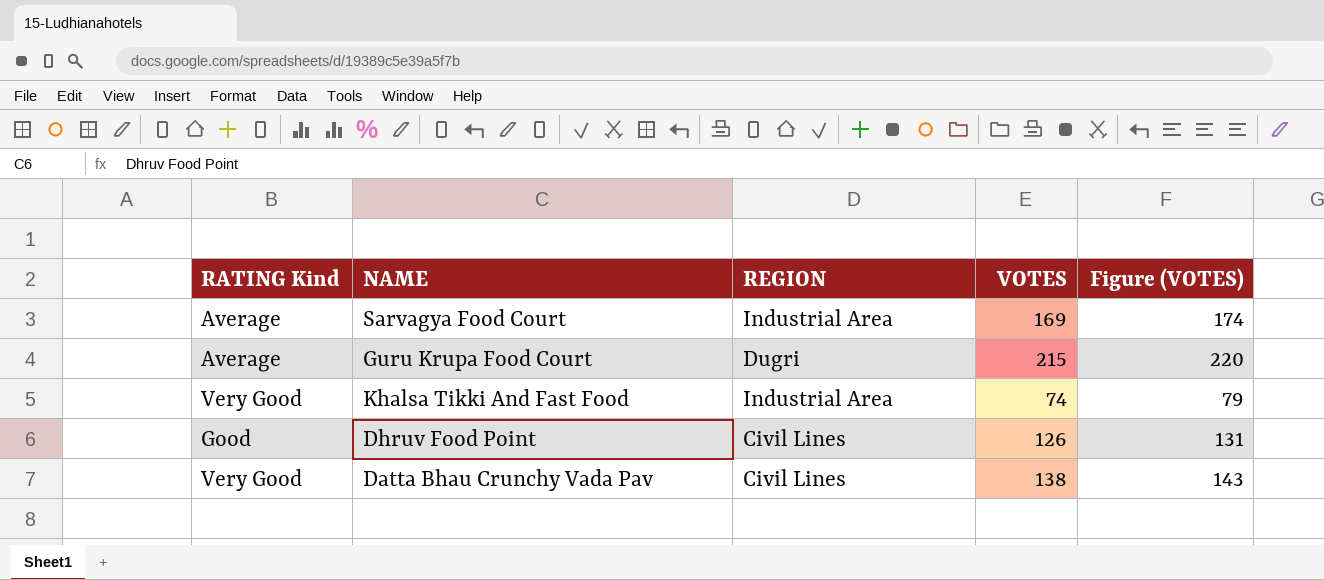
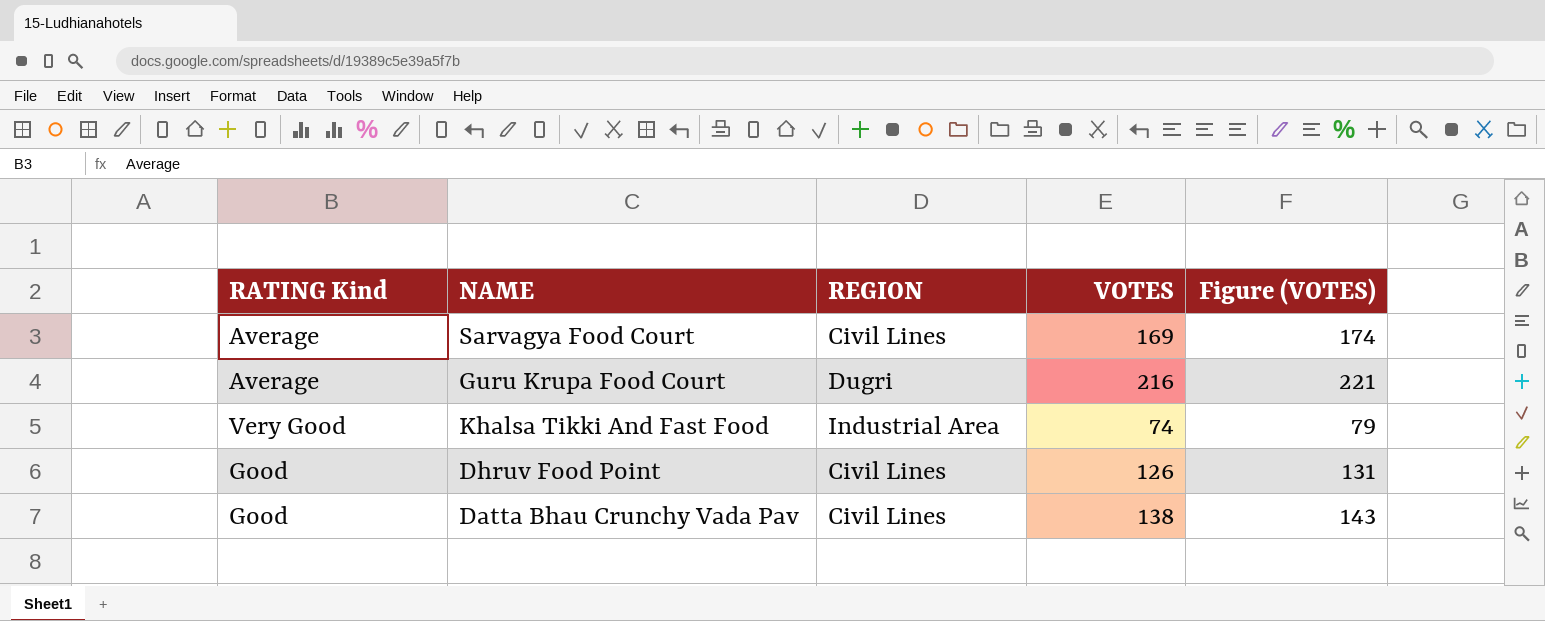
Sarvagya Food Court | REGION: Industrial Area -> Civil Lines
Guru Krupa Food Court | VOTES: 215 -> 216
Guru Krupa Food Court | Figure (VOTES): 220 -> 221
Datta Bhau Crunchy Vada Pav | RATING Kind: Very Good -> Good

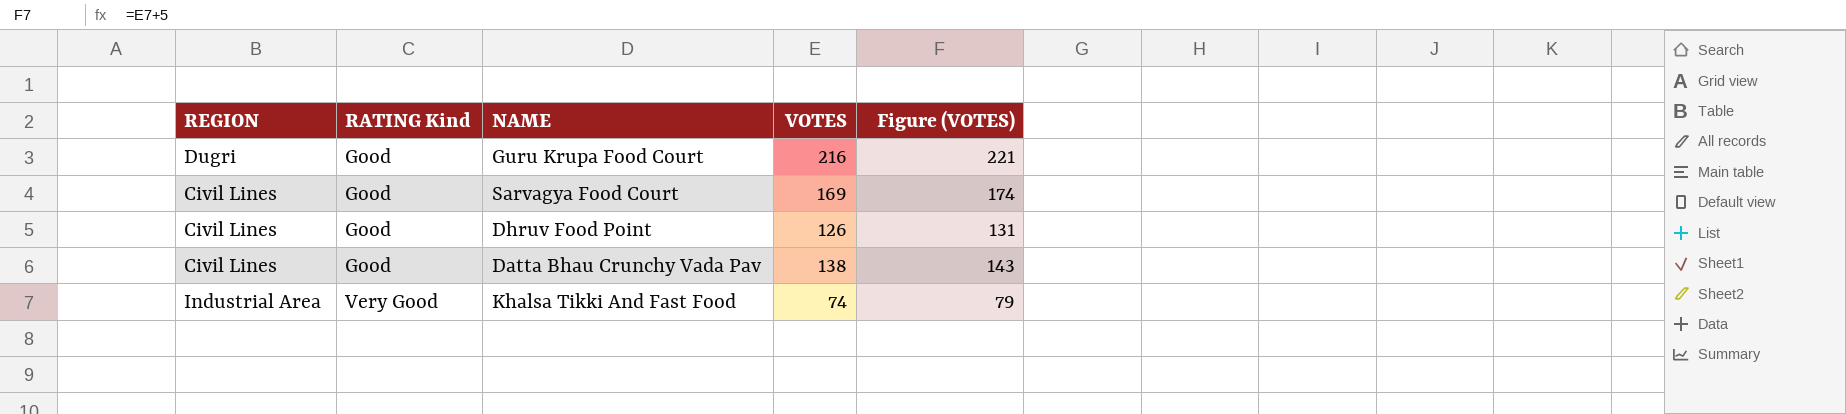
row order: none -> RATING Kind ascending
column REGION | position: 3 -> 1
Guru Krupa Food Court | RATING Kind: Average -> Good
Sarvagya Food Court | RATING Kind: Average -> Good

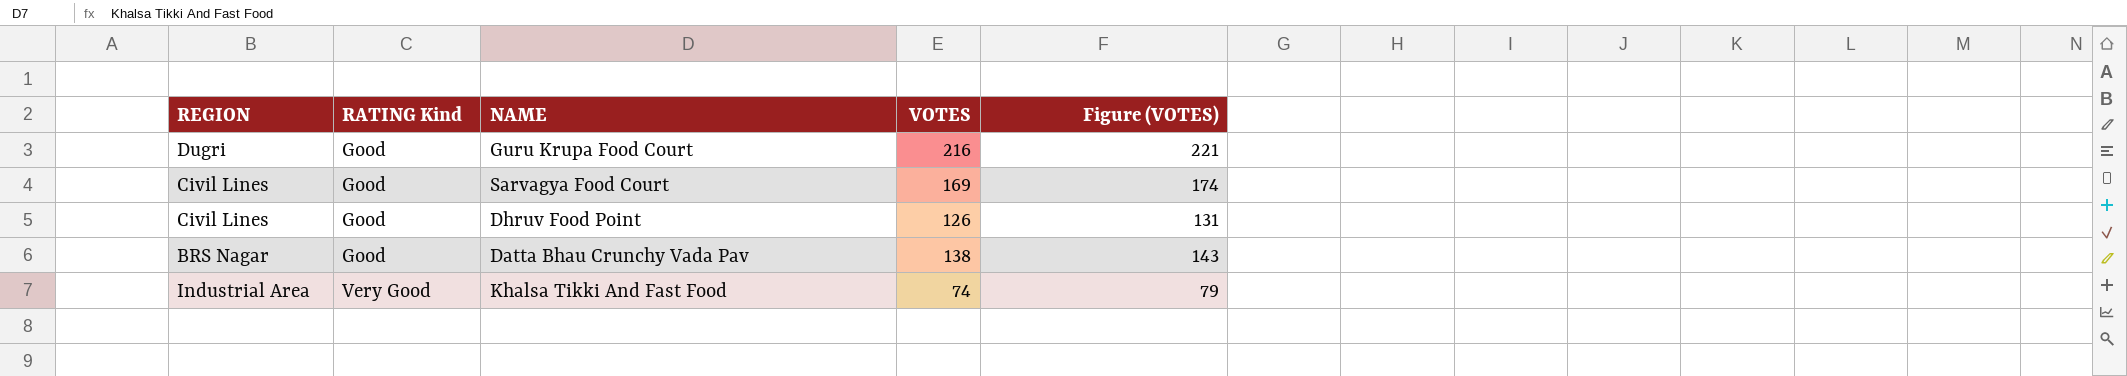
Datta Bhau Crunchy Vada Pav | REGION: Civil Lines -> BRS Nagar

